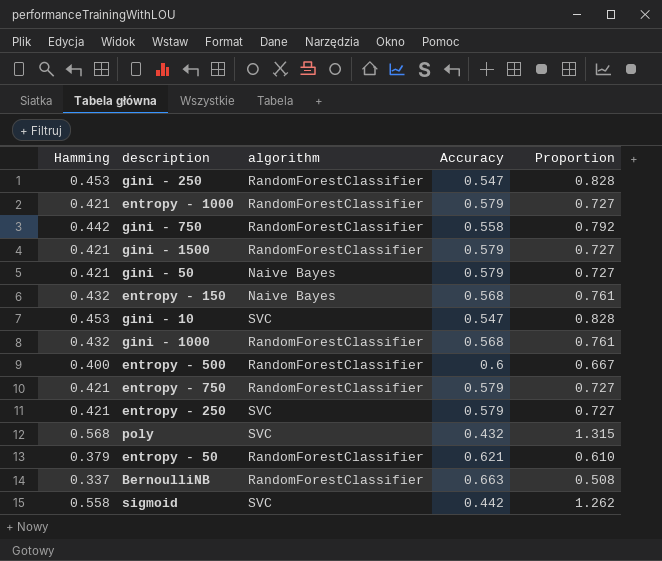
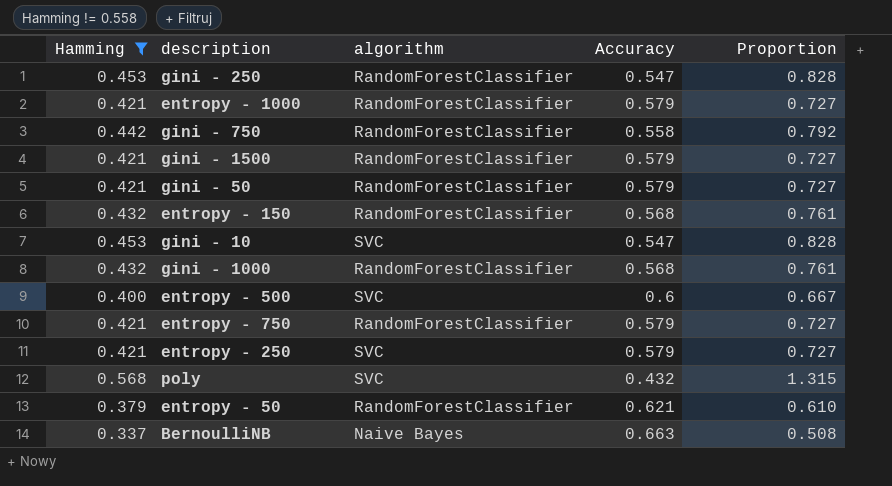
filter: none -> Hamming != 0.558
gini - 50 | algorithm: Naive Bayes -> RandomForestClassifier
entropy - 150 | algorithm: Naive Bayes -> RandomForestClassifier
entropy - 500 | algorithm: RandomForestClassifier -> SVC
BernoulliNB | algorithm: RandomForestClassifier -> Naive Bayes

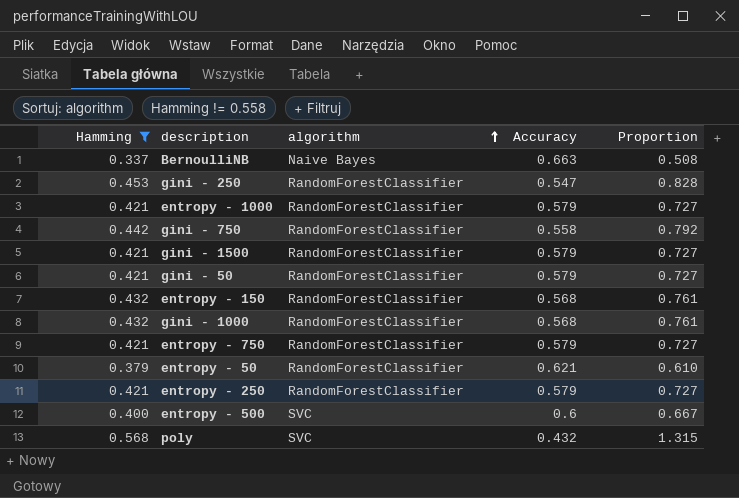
row order: none -> algorithm ascending
row gini - 10: 0.453 | SVC | 0.547 | 0.828 -> none
entropy - 250 | algorithm: SVC -> RandomForestClassifier

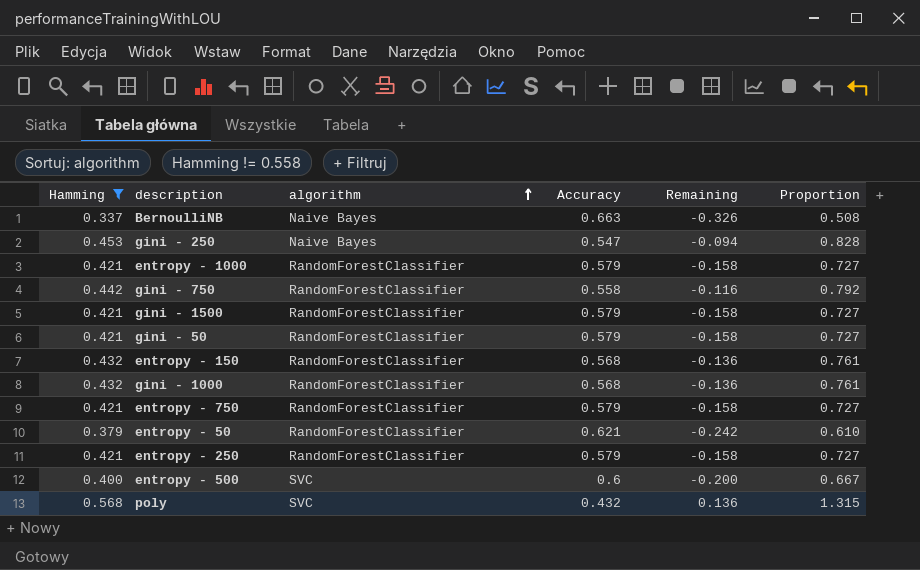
column Remaining | formula: none -> [Hamming] - [Accuracy]
gini - 250 | algorithm: RandomForestClassifier -> Naive Bayes

